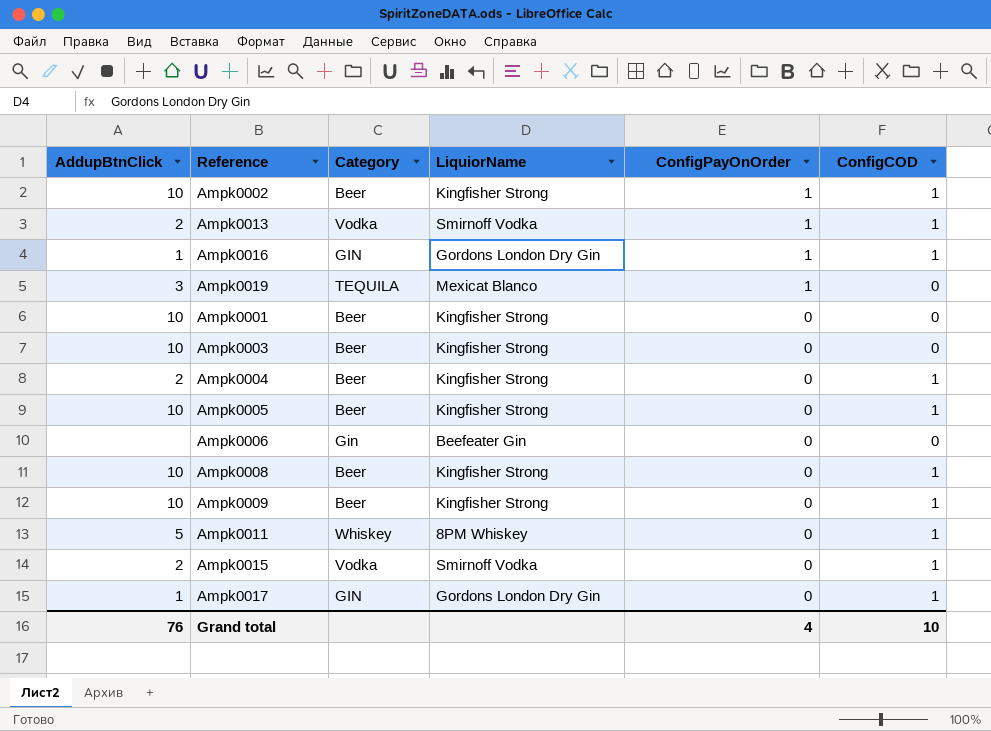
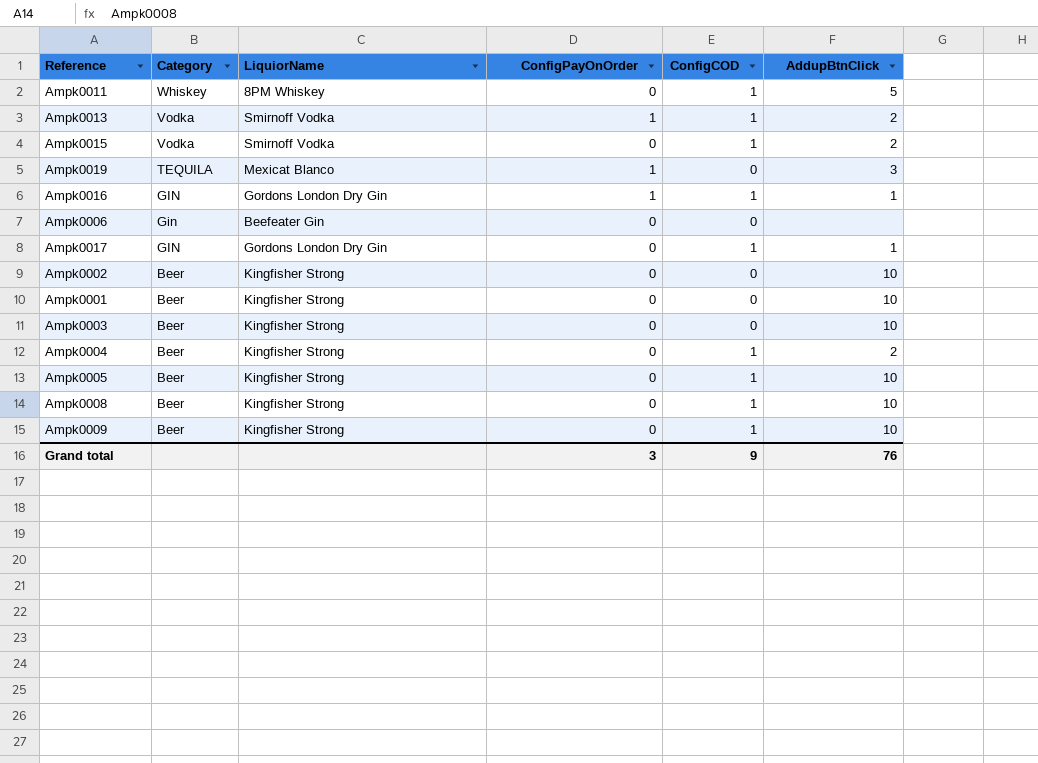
row order: ConfigPayOnOrder descending -> Category descending
column AddupBtnClick | position: 1 -> 6
Ampk0002 | ConfigPayOnOrder: 1 -> 0
Ampk0002 | ConfigCOD: 1 -> 0
Grand total | ConfigPayOnOrder: 4 -> 3
Grand total | ConfigCOD: 10 -> 9

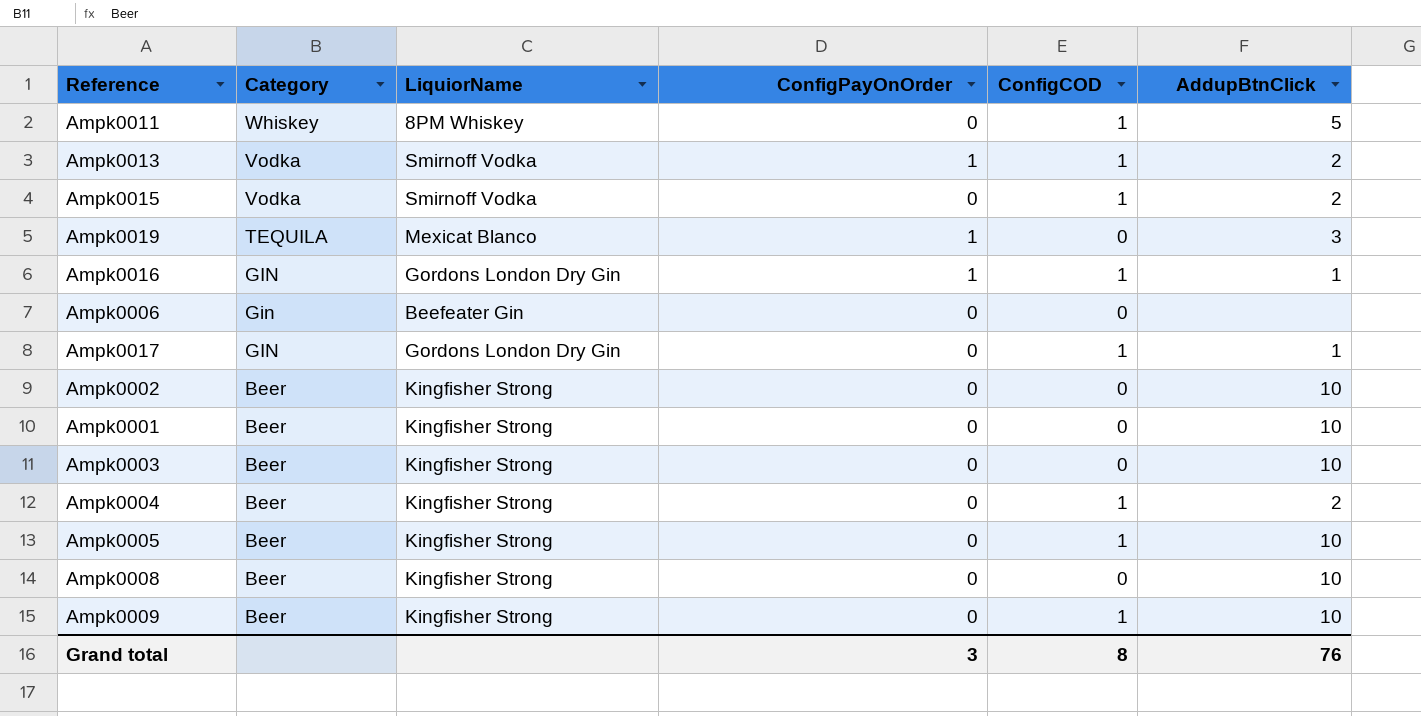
Ampk0008 | ConfigCOD: 1 -> 0
Grand total | ConfigCOD: 9 -> 8

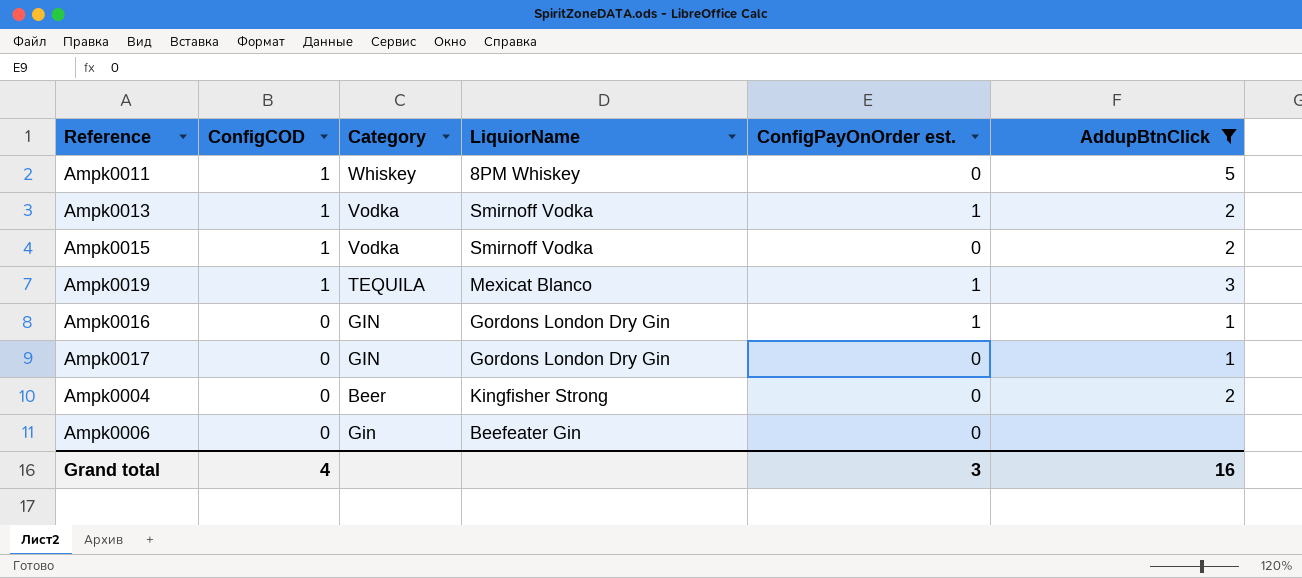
filter: none -> AddupBtnClick != 10
row order: Category descending -> ConfigCOD descending
column ConfigCOD | position: 5 -> 2
column name: ConfigPayOnOrder -> ConfigPayOnOrder est.
Ampk0019 | ConfigCOD: 0 -> 1
Ampk0016 | ConfigCOD: 1 -> 0
Ampk0017 | ConfigCOD: 1 -> 0
Ampk0004 | ConfigCOD: 1 -> 0
Grand total | ConfigCOD: 8 -> 4
Grand total | AddupBtnClick: 76 -> 16

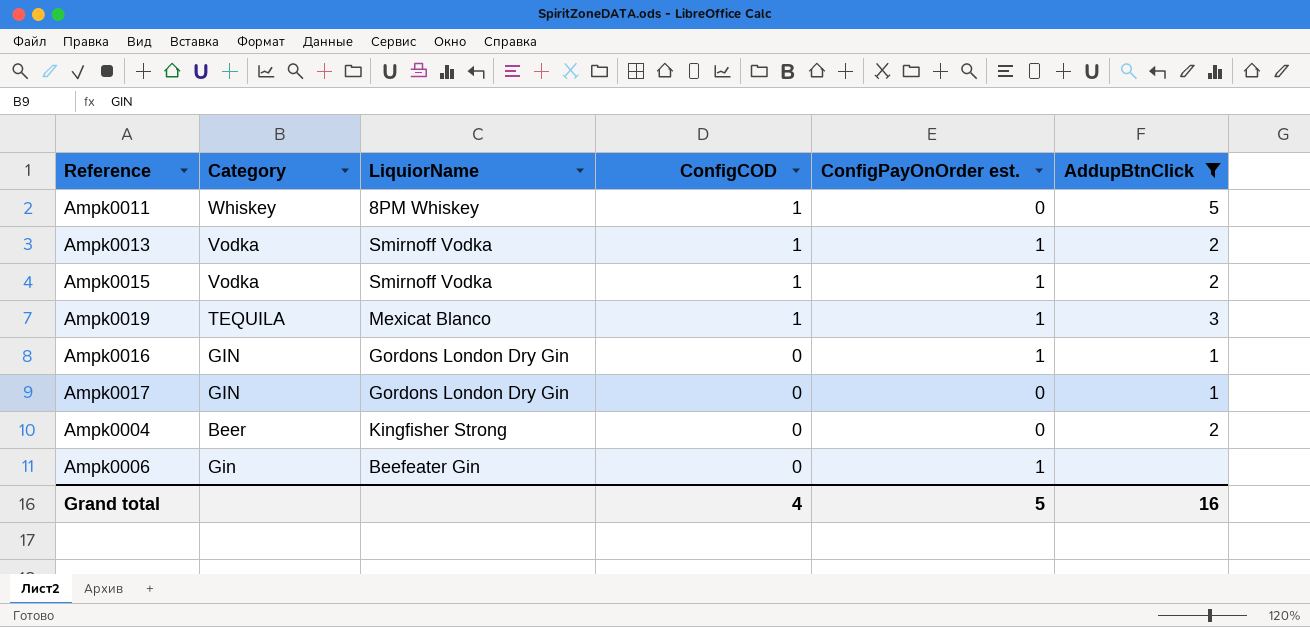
column ConfigCOD | position: 2 -> 4
Ampk0015 | ConfigPayOnOrder est.: 0 -> 1
Ampk0006 | ConfigPayOnOrder est.: 0 -> 1
Grand total | ConfigPayOnOrder est.: 3 -> 5

